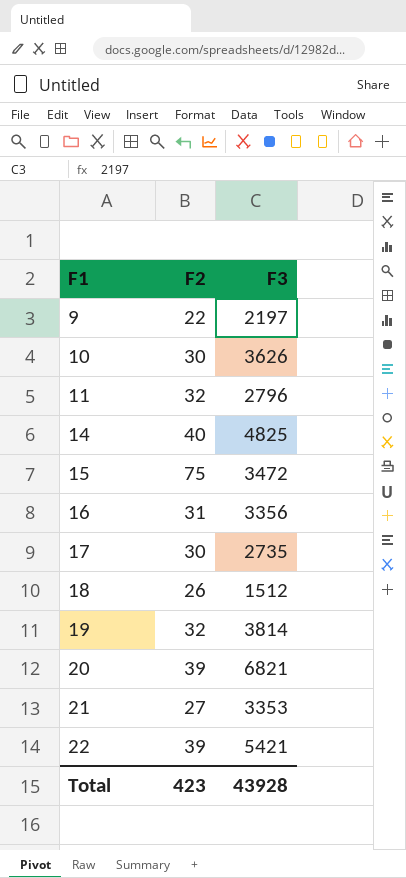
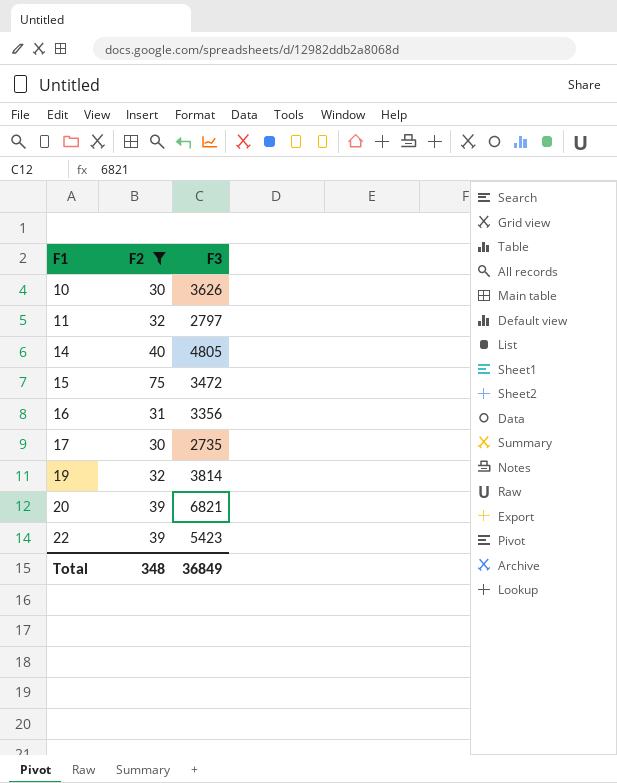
filter: none -> F2 >= 30
11 | F3: 2796 -> 2797
14 | F3: 4825 -> 4805
22 | F3: 5421 -> 5423
Total | F2: 423 -> 348
Total | F3: 43928 -> 36849

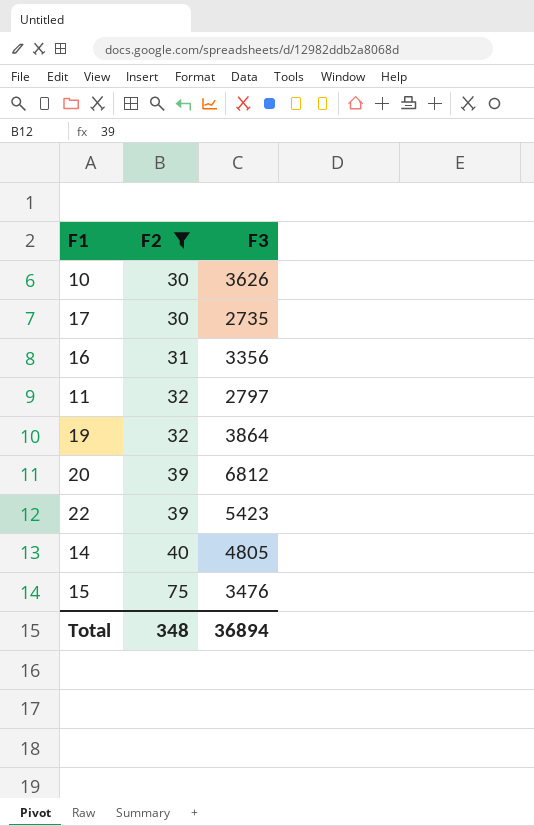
row order: F1 ascending -> F2 ascending
19 | F3: 3814 -> 3864
20 | F3: 6821 -> 6812
15 | F3: 3472 -> 3476
Total | F3: 36849 -> 36894

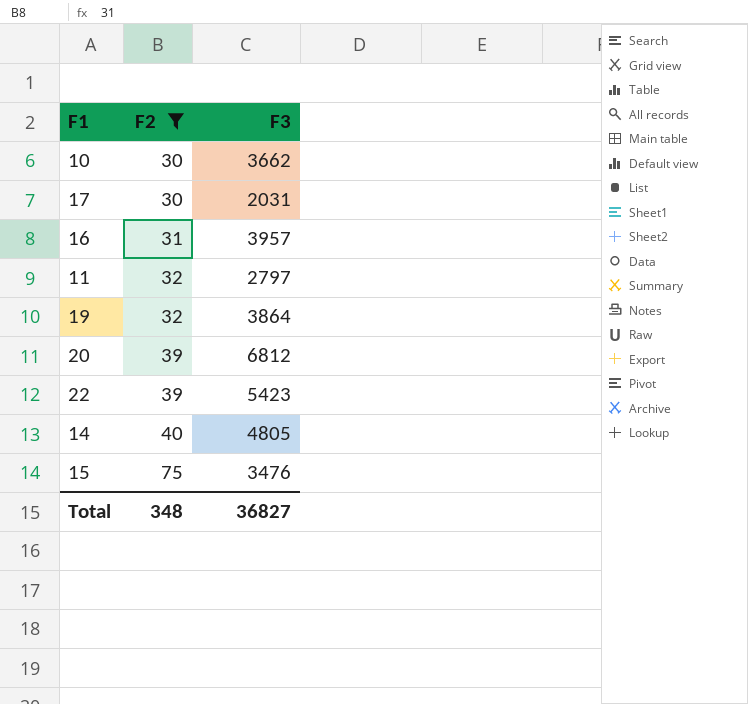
10 | F3: 3626 -> 3662
17 | F3: 2735 -> 2031
16 | F3: 3356 -> 3957
Total | F3: 36894 -> 36827

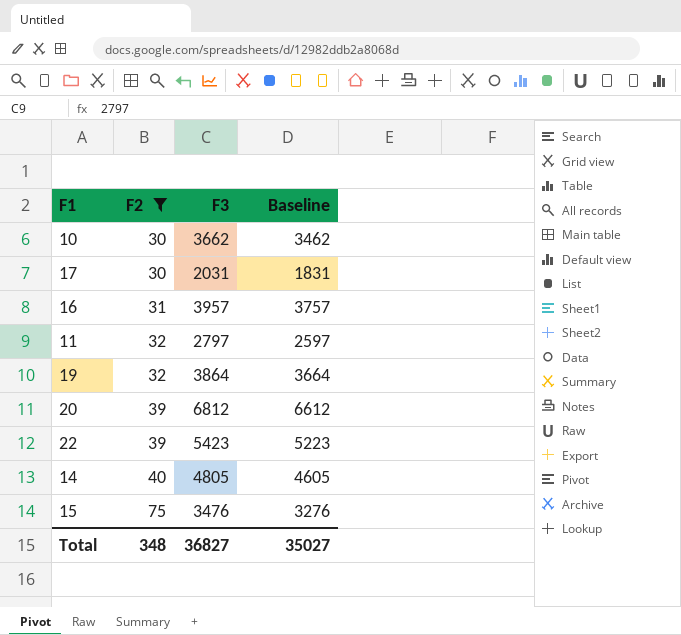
column Baseline | formula: none -> [F3] - 200

